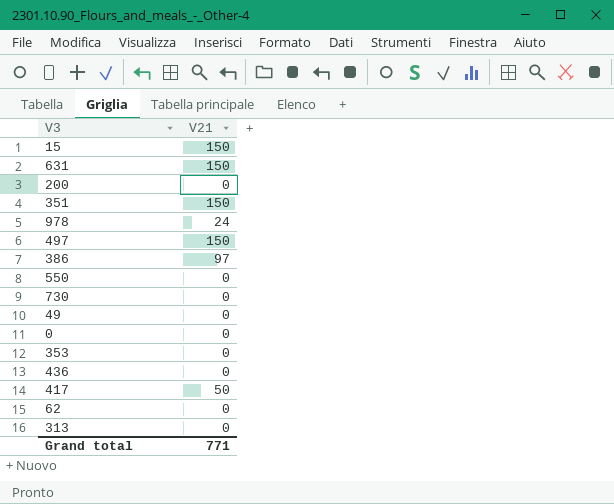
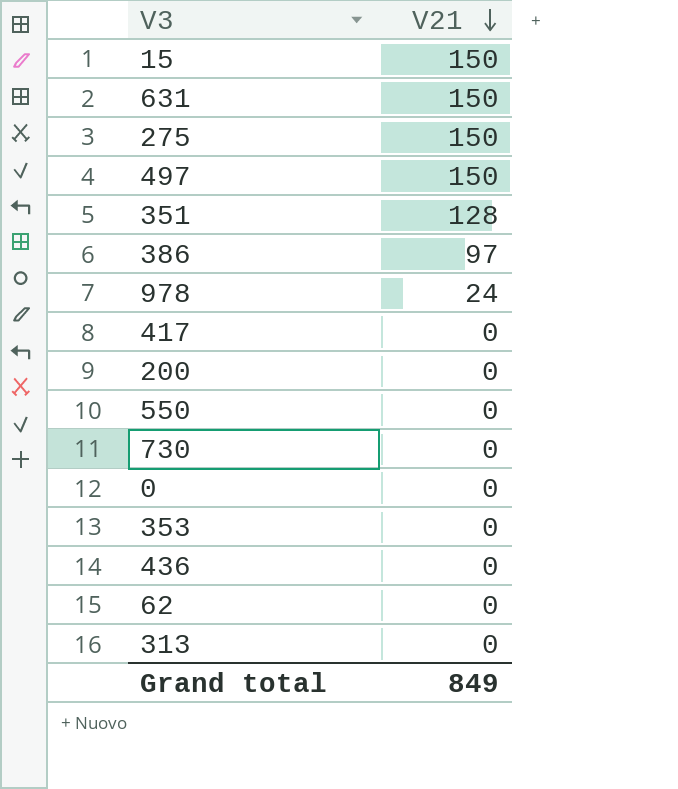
row order: none -> V21 descending
row 49: 0 -> none
row 275: none -> 150
351 | V21: 150 -> 128
417 | V21: 50 -> 0
Grand total | V21: 771 -> 849

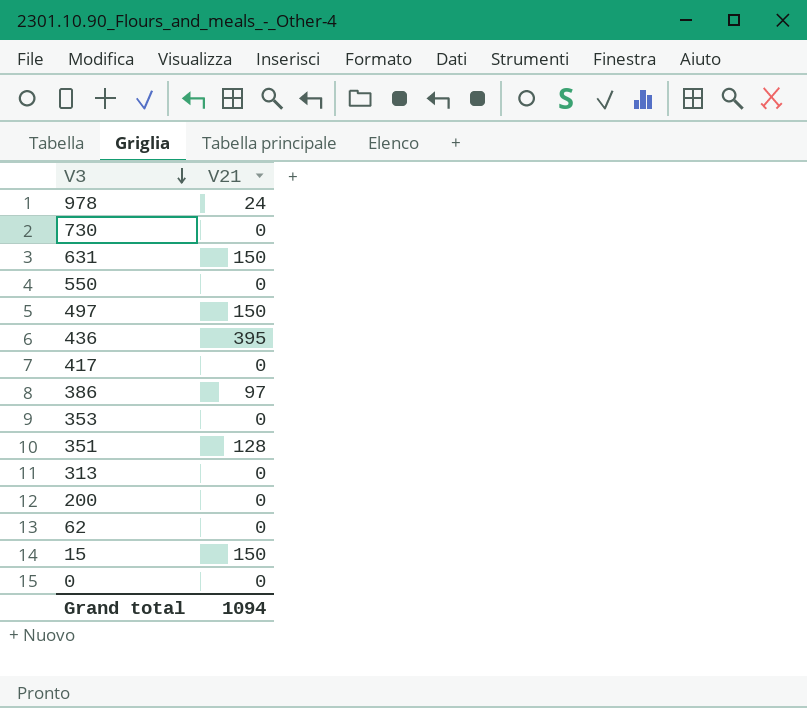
row order: V21 descending -> V3 descending
row 275: 150 -> none
436 | V21: 0 -> 395
Grand total | V21: 849 -> 1094

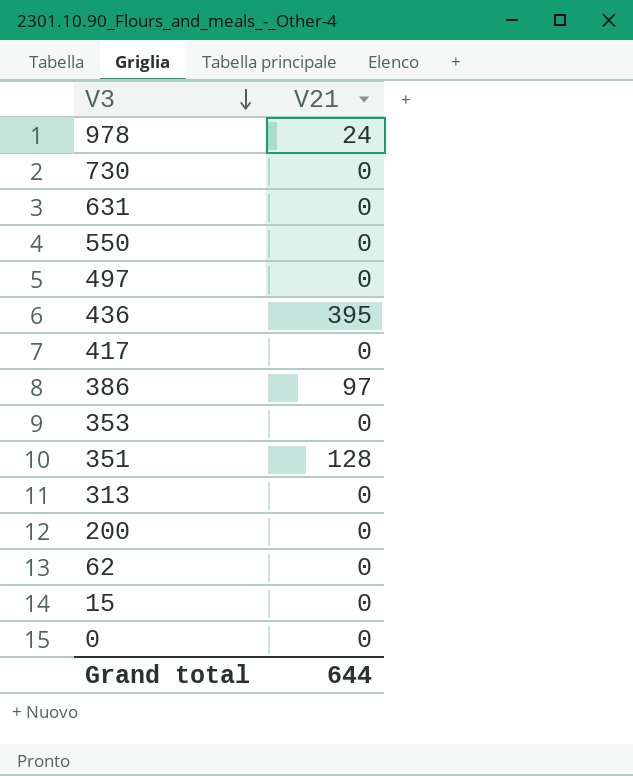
631 | V21: 150 -> 0
497 | V21: 150 -> 0
15 | V21: 150 -> 0
Grand total | V21: 1094 -> 644

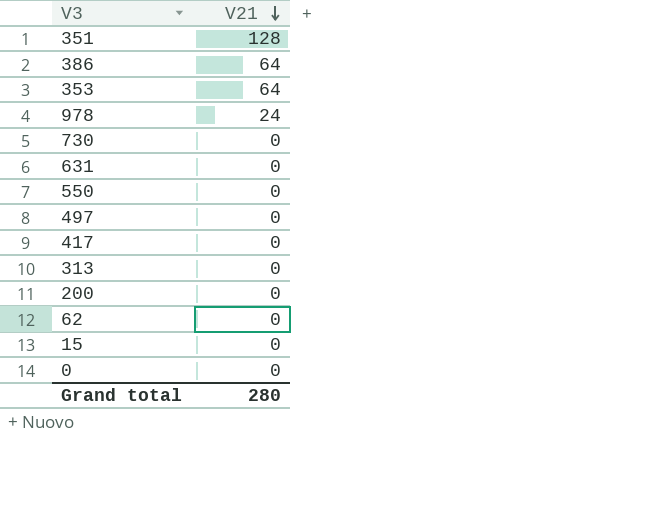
row order: V3 descending -> V21 descending
row 436: 395 -> none
386 | V21: 97 -> 64
353 | V21: 0 -> 64
Grand total | V21: 644 -> 280

